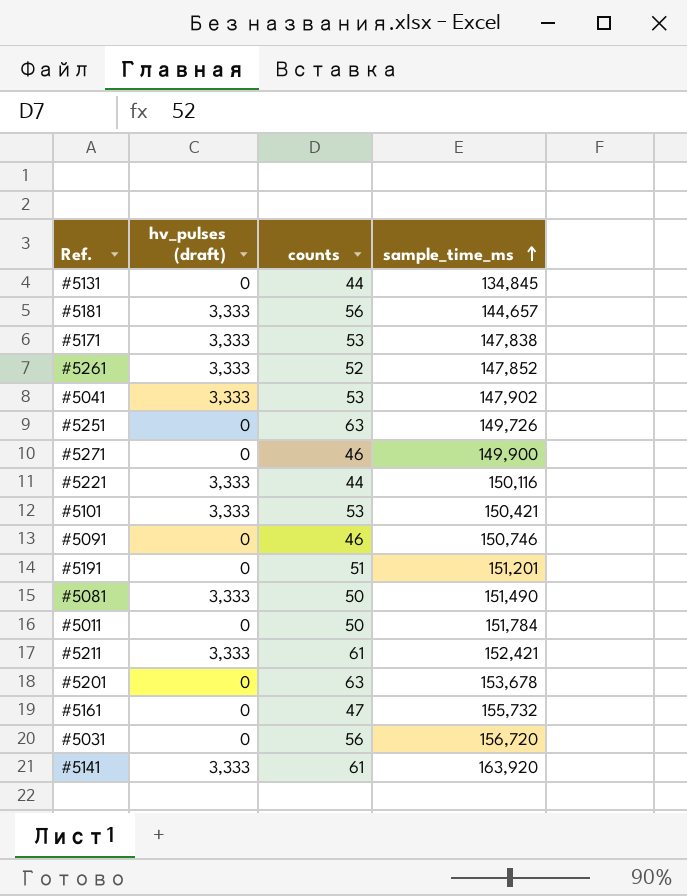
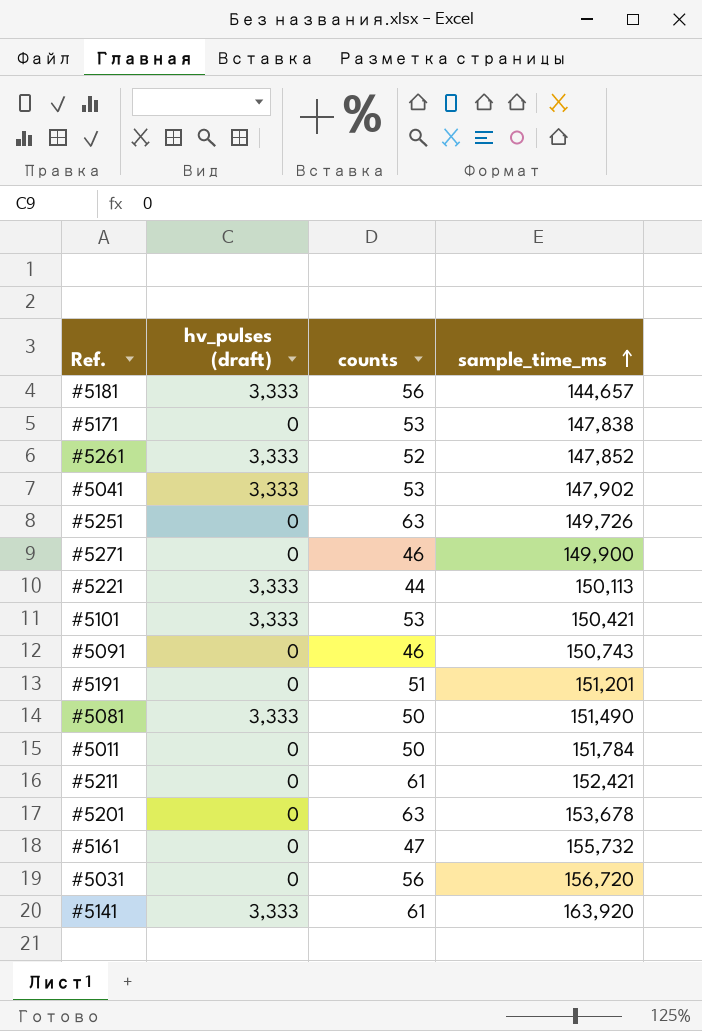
row #5131: 0 | 44 | 134,845 -> none
#5171 | hv_pulses (draft): 3,333 -> 0
#5221 | sample_time_ms: 150,116 -> 150,113
#5091 | sample_time_ms: 150,746 -> 150,743
#5211 | hv_pulses (draft): 3,333 -> 0

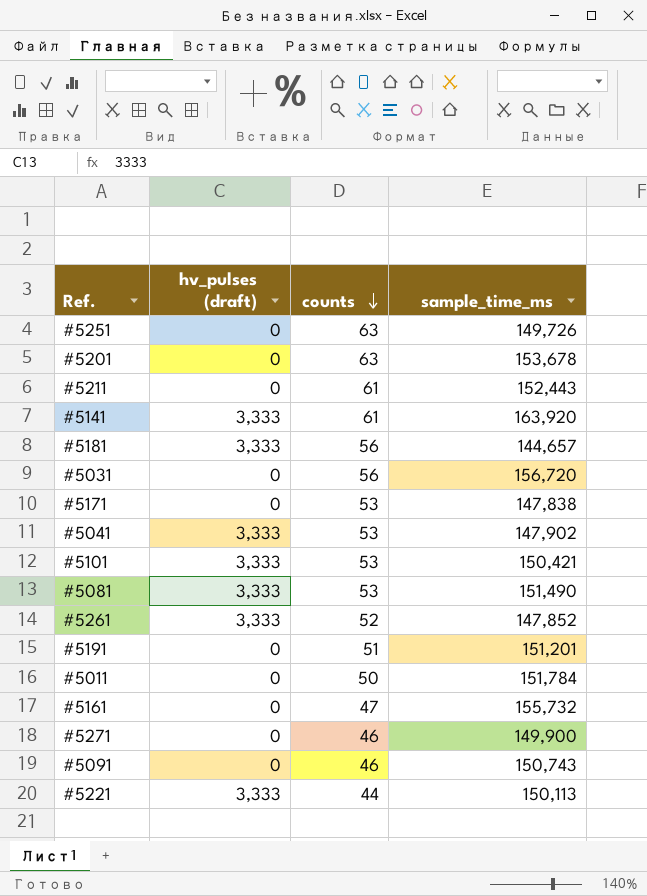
row order: sample_time_ms ascending -> counts descending
#5211 | sample_time_ms: 152,421 -> 152,443
#5081 | counts: 50 -> 53

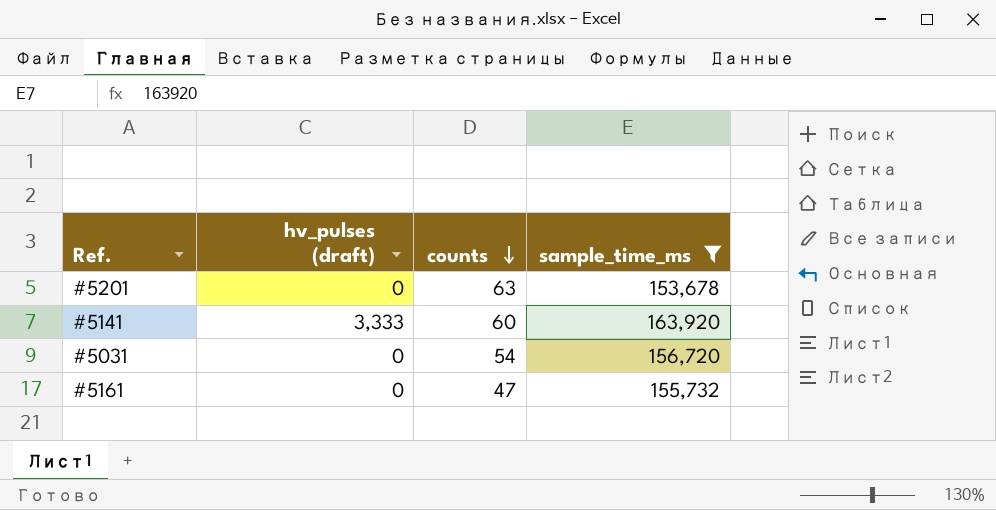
filter: none -> sample_time_ms >= 153,678
#5141 | counts: 61 -> 60
#5031 | counts: 56 -> 54

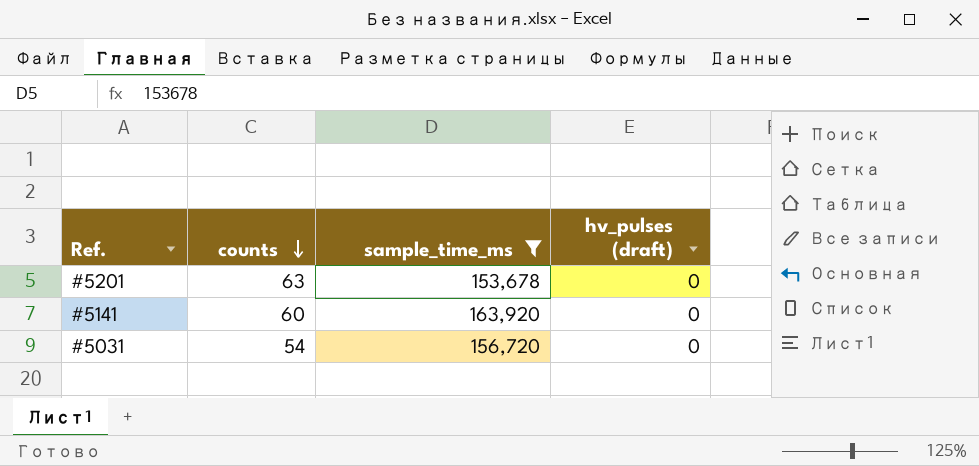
column hv_pulses (draft) | position: 2 -> 4
row #5161: 0 | 47 | 155,732 -> none
#5141 | hv_pulses (draft): 3,333 -> 0

